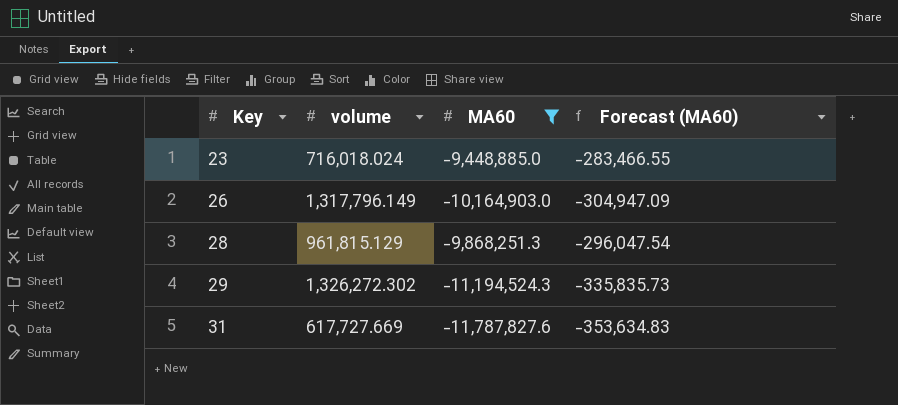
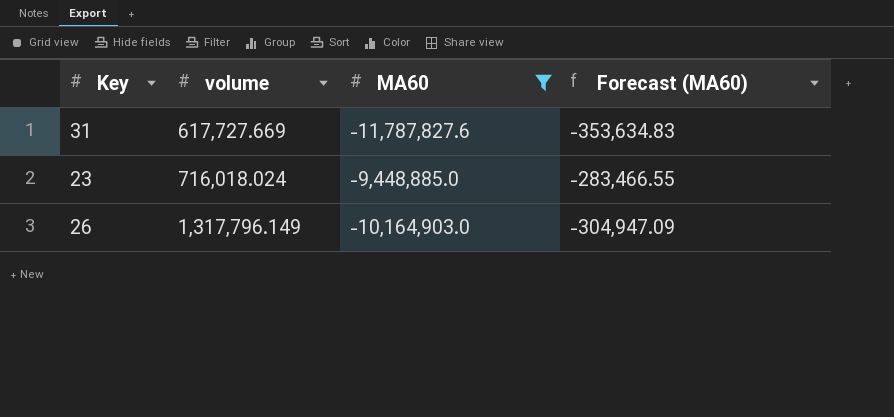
row order: Key ascending -> volume ascending
row 28: 961,815.129 | -9,868,251.3 | -296,047.54 -> none
row 29: 1,326,272.302 | -11,194,524.3 | -335,835.73 -> none

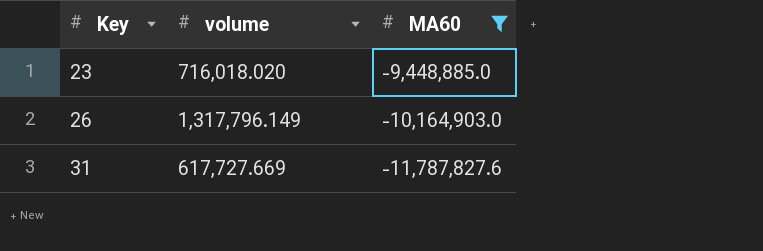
row order: volume ascending -> Key ascending
column Forecast (MA60) | formula: [MA60] * 0.03 -> none
23 | volume: 716,018.024 -> 716,018.020

